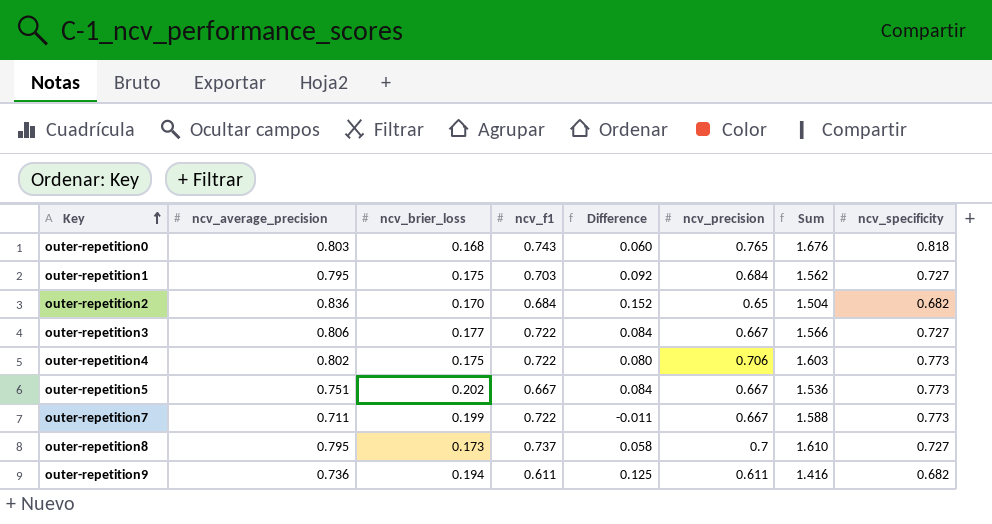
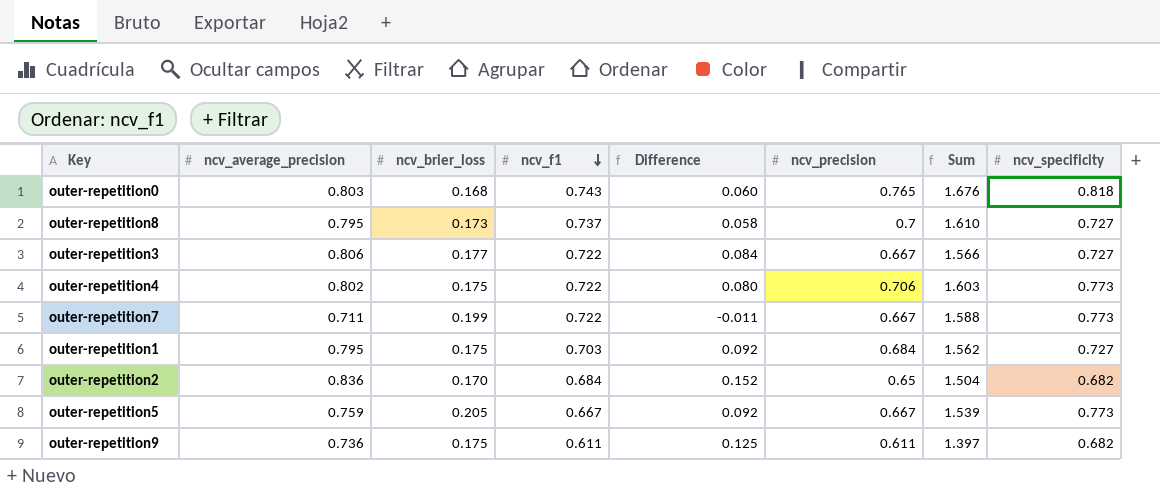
row order: Key ascending -> ncv_f1 descending
outer-repetition5 | ncv_average_precision: 0.751 -> 0.759
outer-repetition5 | ncv_brier_loss: 0.202 -> 0.205
outer-repetition5 | Difference: 0.084 -> 0.092
outer-repetition5 | Sum: 1.536 -> 1.539
outer-repetition9 | ncv_brier_loss: 0.194 -> 0.175
outer-repetition9 | Sum: 1.416 -> 1.397

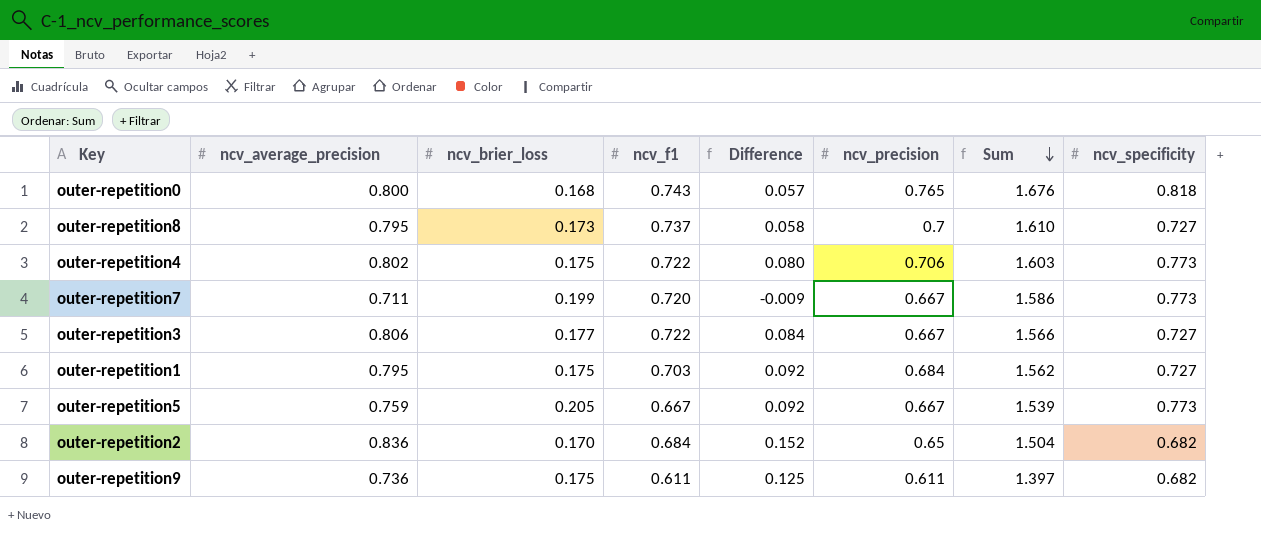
row order: ncv_f1 descending -> Sum descending
outer-repetition0 | ncv_average_precision: 0.803 -> 0.800
outer-repetition0 | Difference: 0.060 -> 0.057
outer-repetition7 | ncv_f1: 0.722 -> 0.720
outer-repetition7 | Difference: -0.011 -> -0.009
outer-repetition7 | Sum: 1.588 -> 1.586

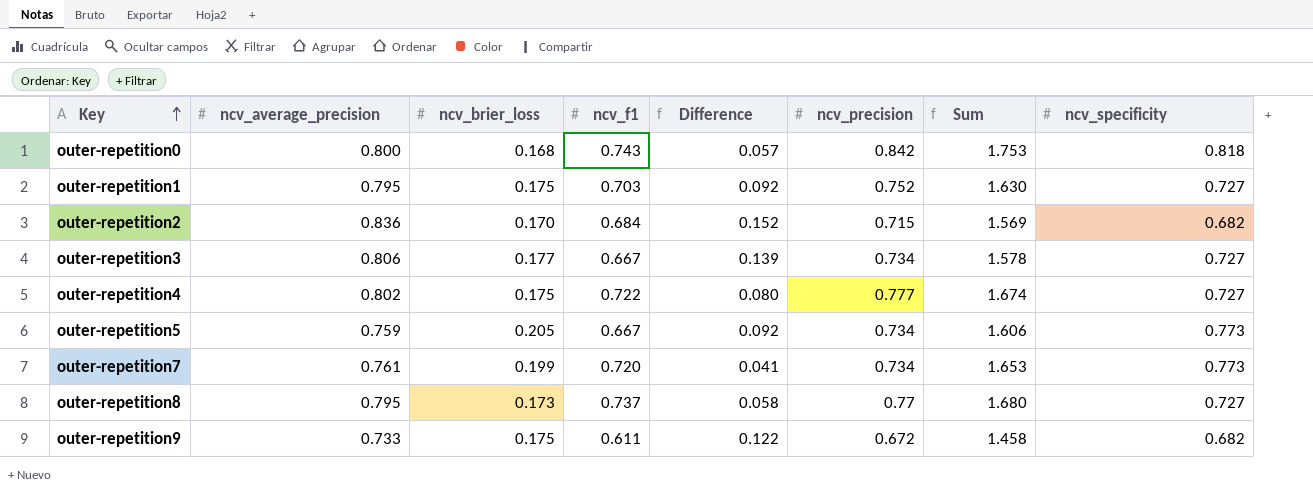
row order: Sum descending -> Key ascending
outer-repetition0 | ncv_precision: 0.765 -> 0.842
outer-repetition0 | Sum: 1.676 -> 1.753
outer-repetition1 | ncv_precision: 0.684 -> 0.752
outer-repetition1 | Sum: 1.562 -> 1.630
outer-repetition2 | ncv_precision: 0.65 -> 0.715
outer-repetition2 | Sum: 1.504 -> 1.569
outer-repetition3 | ncv_f1: 0.722 -> 0.667
outer-repetition3 | Difference: 0.084 -> 0.139
outer-repetition3 | ncv_precision: 0.667 -> 0.734
outer-repetition3 | Sum: 1.566 -> 1.578
outer-repetition4 | ncv_precision: 0.706 -> 0.777
outer-repetition4 | Sum: 1.603 -> 1.674
outer-repetition4 | ncv_specificity: 0.773 -> 0.727
outer-repetition5 | ncv_precision: 0.667 -> 0.734
outer-repetition5 | Sum: 1.539 -> 1.606
outer-repetition7 | ncv_average_precision: 0.711 -> 0.761
outer-repetition7 | Difference: -0.009 -> 0.041
outer-repetition7 | ncv_precision: 0.667 -> 0.734
outer-repetition7 | Sum: 1.586 -> 1.653
outer-repetition8 | ncv_precision: 0.7 -> 0.77
outer-repetition8 | Sum: 1.610 -> 1.680
outer-repetition9 | ncv_average_precision: 0.736 -> 0.733
outer-repetition9 | Difference: 0.125 -> 0.122
outer-repetition9 | ncv_precision: 0.611 -> 0.672
outer-repetition9 | Sum: 1.397 -> 1.458

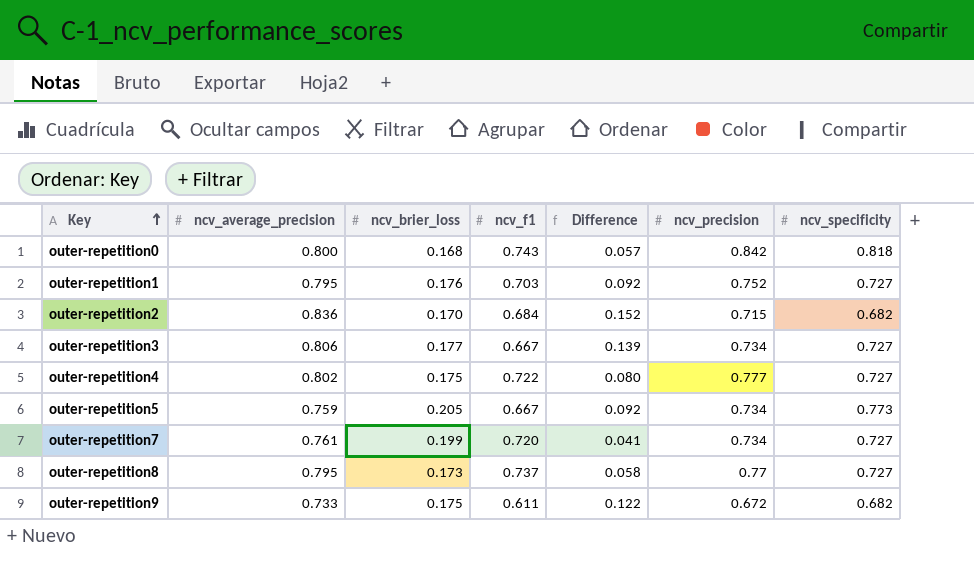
column Sum | formula: [ncv_brier_loss] + [ncv_f1] + [ncv_precision] -> none
outer-repetition1 | ncv_brier_loss: 0.175 -> 0.176
outer-repetition7 | ncv_specificity: 0.773 -> 0.727

